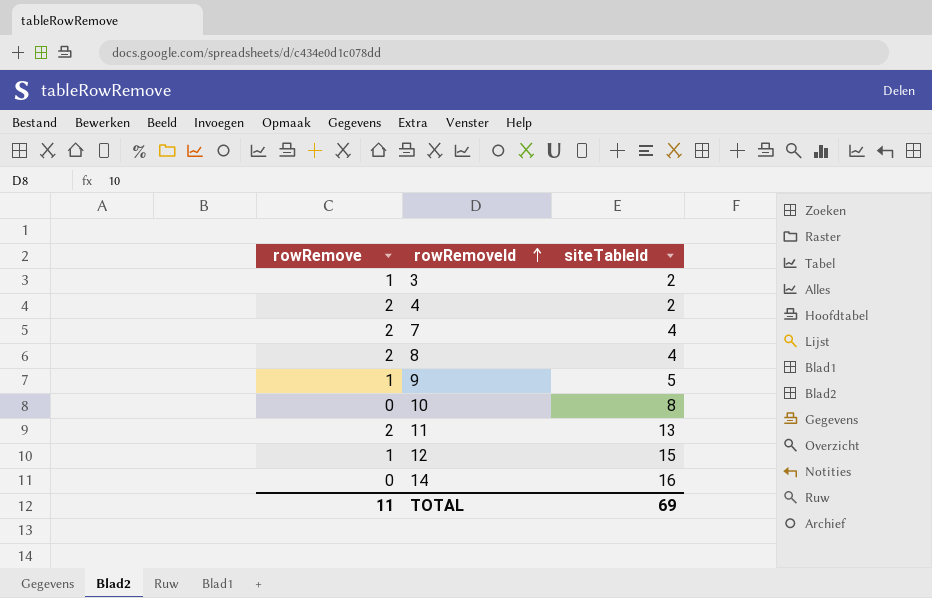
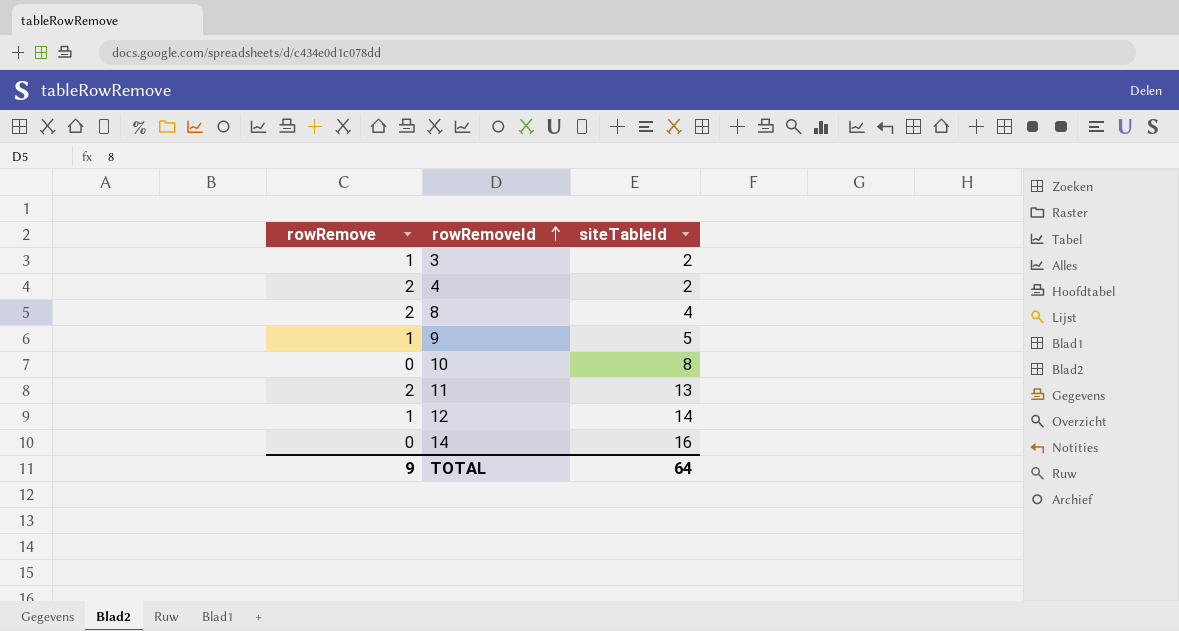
row 7: 2 | 4 -> none
12 | siteTableId: 15 -> 14
TOTAL | rowRemove: 11 -> 9
TOTAL | siteTableId: 69 -> 64

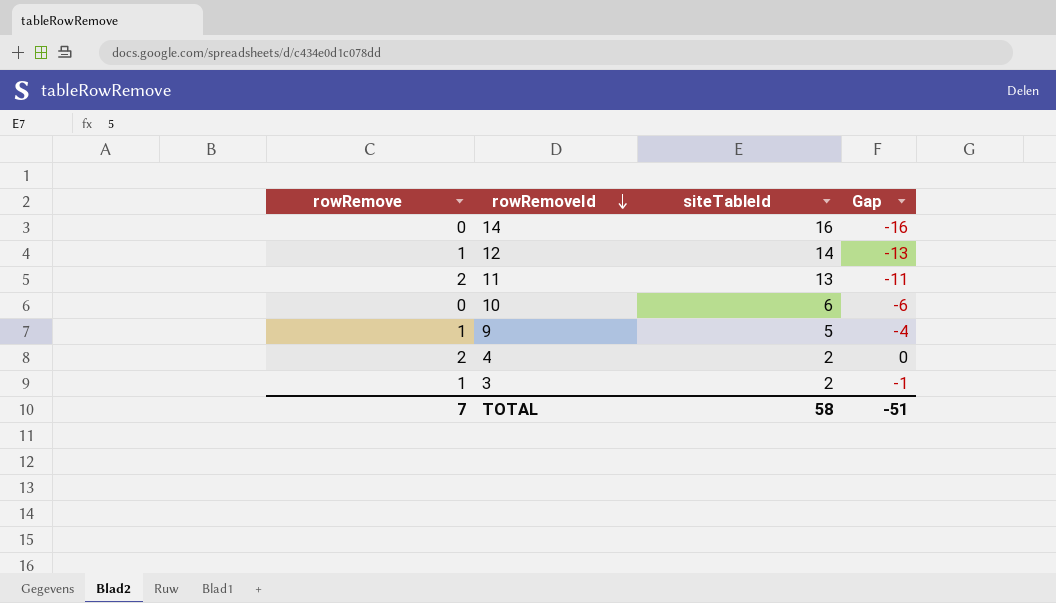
row order: rowRemoveId ascending -> rowRemoveId descending
column Gap | formula: none -> [rowRemove] - [siteTableId]
row 8: 2 | 4 -> none
10 | siteTableId: 8 -> 6
TOTAL | rowRemove: 9 -> 7
TOTAL | siteTableId: 64 -> 58

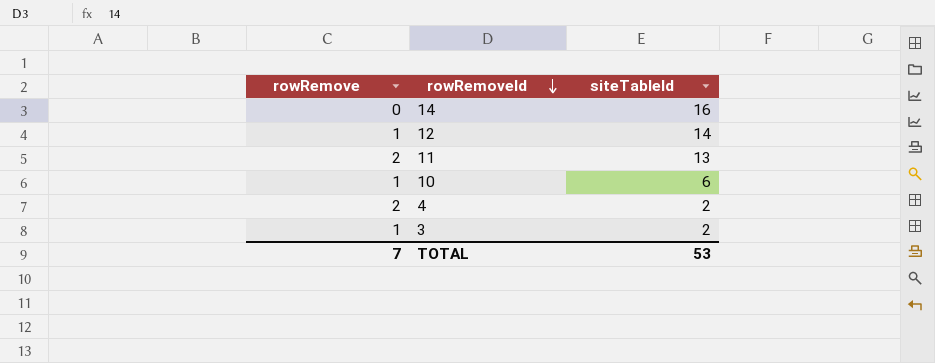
column Gap | formula: [rowRemove] - [siteTableId] -> none
row 9: 1 | 5 | -4 -> none
10 | rowRemove: 0 -> 1
TOTAL | siteTableId: 58 -> 53

